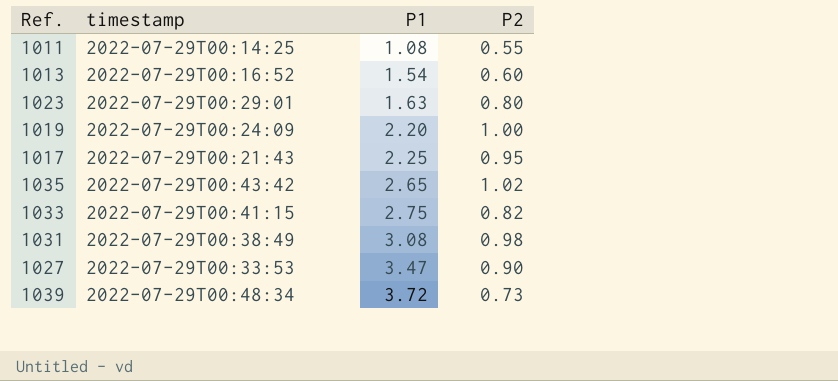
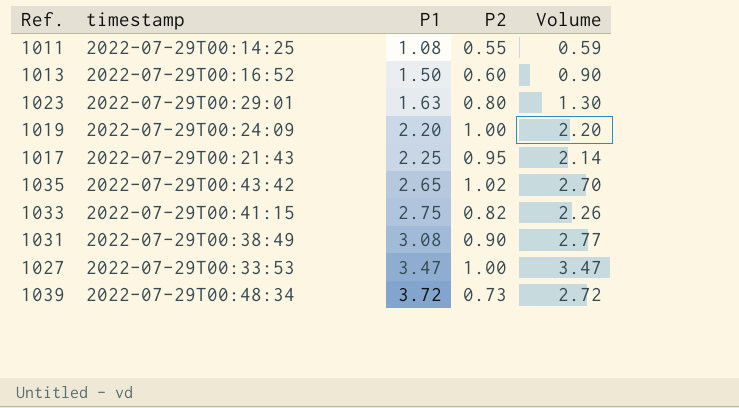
column Volume | formula: none -> [P1] * [P2]
1013 | P1: 1.54 -> 1.50
1031 | P2: 0.98 -> 0.90
1027 | P2: 0.90 -> 1.00

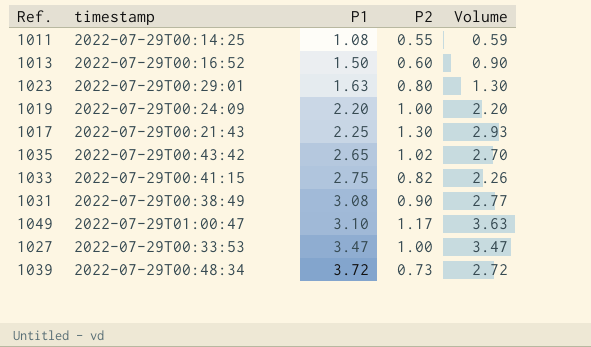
1017 | P2: 0.95 -> 1.30
1017 | Volume: 2.14 -> 2.93
row 1049: none -> 2022-07-29T01:00:47 | 3.10 | 1.17 | 3.63

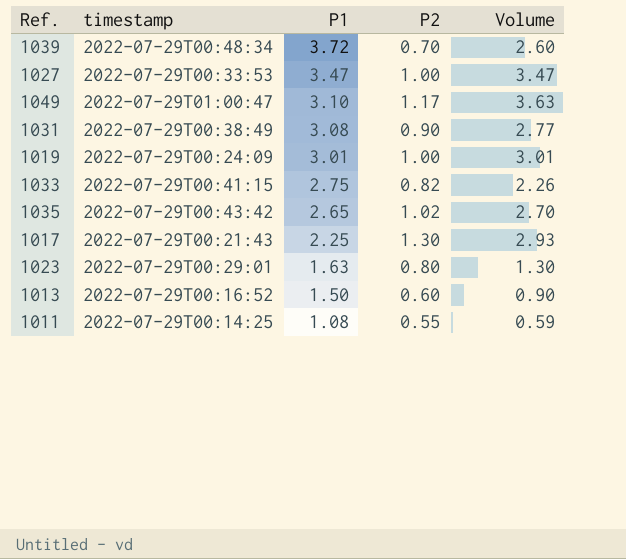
row order: P1 ascending -> P1 descending
1039 | P2: 0.73 -> 0.70
1039 | Volume: 2.72 -> 2.60
1019 | P1: 2.20 -> 3.01
1019 | Volume: 2.20 -> 3.01

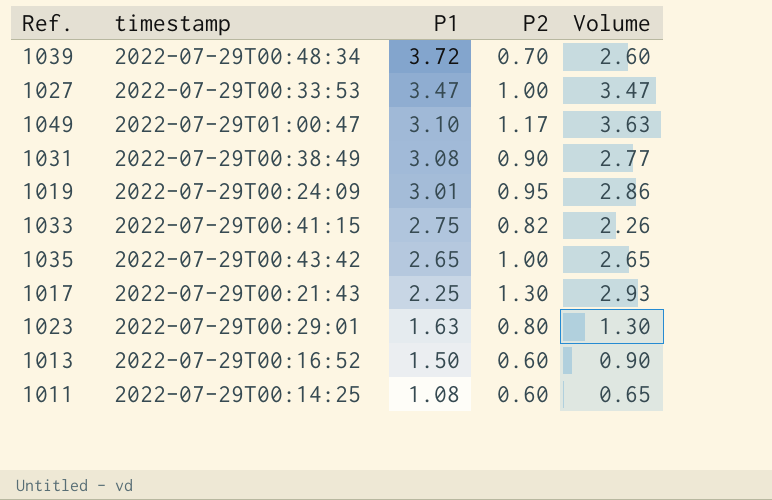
1019 | P2: 1.00 -> 0.95
1019 | Volume: 3.01 -> 2.86
1035 | P2: 1.02 -> 1.00
1035 | Volume: 2.70 -> 2.65
1011 | P2: 0.55 -> 0.60
1011 | Volume: 0.59 -> 0.65

